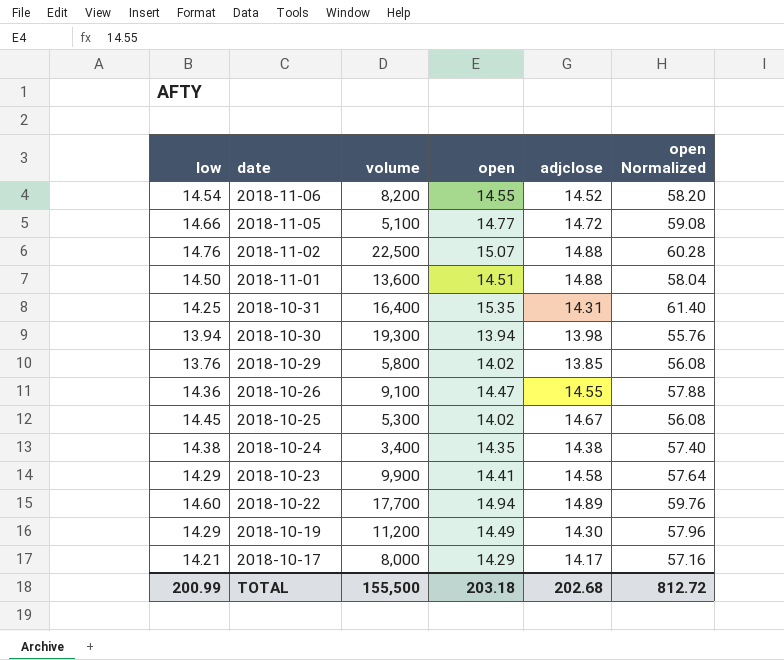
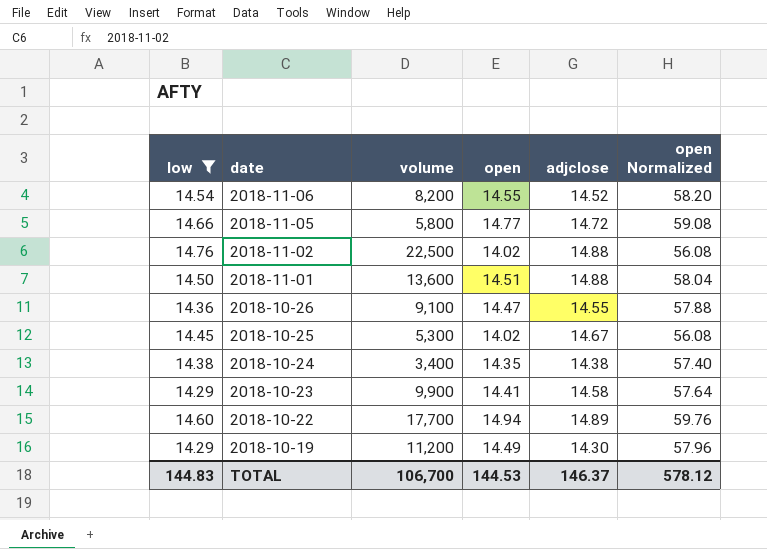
filter: none -> low >= 14.29
2018-11-05 | volume: 5,100 -> 5,800
2018-11-02 | open: 15.07 -> 14.02
2018-11-02 | open Normalized: 60.28 -> 56.08
TOTAL | low: 200.99 -> 144.83
TOTAL | volume: 155,500 -> 106,700
TOTAL | open: 203.18 -> 144.53
TOTAL | adjclose: 202.68 -> 146.37
TOTAL | open Normalized: 812.72 -> 578.12

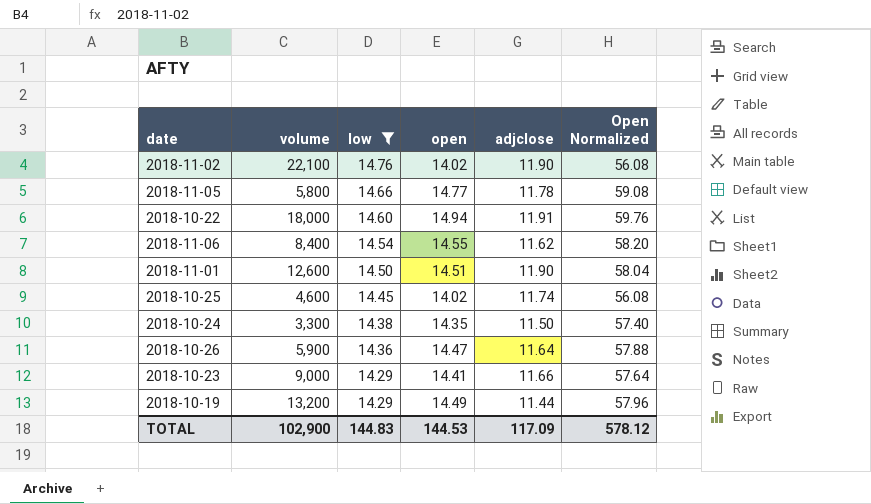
row order: date descending -> low descending
column low | position: 1 -> 3
column name: open Normalized -> Open Normalized
2018-11-02 | volume: 22,500 -> 22,100
2018-11-02 | adjclose: 14.88 -> 11.90
2018-11-05 | adjclose: 14.72 -> 11.78
2018-10-22 | volume: 17,700 -> 18,000
2018-10-22 | adjclose: 14.89 -> 11.91
2018-11-06 | volume: 8,200 -> 8,400
2018-11-06 | adjclose: 14.52 -> 11.62
2018-11-01 | volume: 13,600 -> 12,600
2018-11-01 | adjclose: 14.88 -> 11.90
2018-10-25 | volume: 5,300 -> 4,600
2018-10-25 | adjclose: 14.67 -> 11.74
2018-10-24 | volume: 3,400 -> 3,300
2018-10-24 | adjclose: 14.38 -> 11.50
2018-10-26 | volume: 9,100 -> 5,900
2018-10-26 | adjclose: 14.55 -> 11.64
2018-10-23 | volume: 9,900 -> 9,000
2018-10-23 | adjclose: 14.58 -> 11.66
2018-10-19 | volume: 11,200 -> 13,200
2018-10-19 | adjclose: 14.30 -> 11.44
TOTAL | volume: 106,700 -> 102,900
TOTAL | adjclose: 146.37 -> 117.09

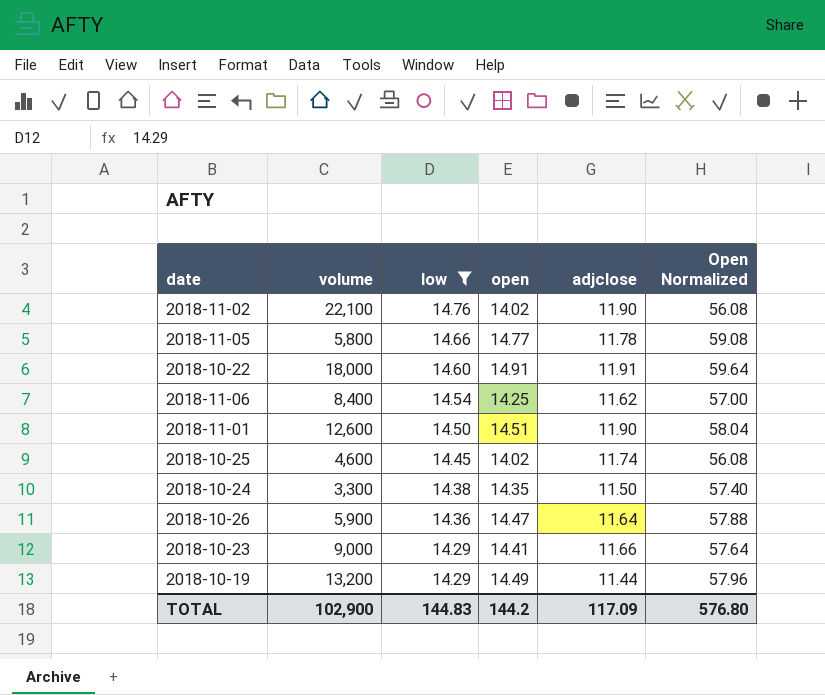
2018-10-22 | open: 14.94 -> 14.91
2018-10-22 | Open Normalized: 59.76 -> 59.64
2018-11-06 | open: 14.55 -> 14.25
2018-11-06 | Open Normalized: 58.20 -> 57.00
TOTAL | open: 144.53 -> 144.2
TOTAL | Open Normalized: 578.12 -> 576.80

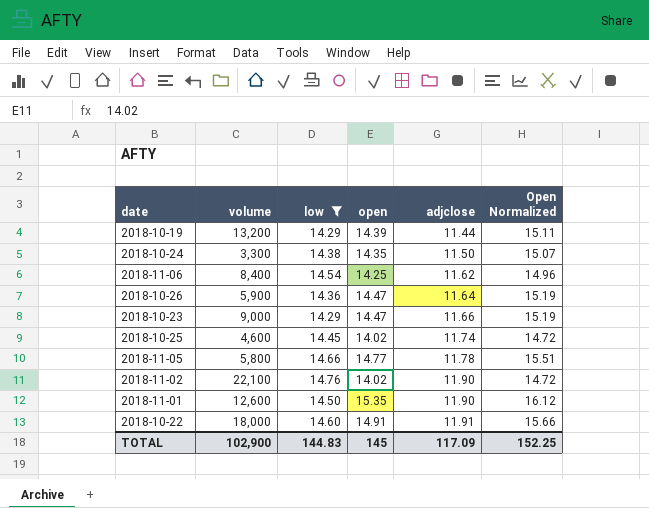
row order: low descending -> adjclose ascending
column Open Normalized | formula: [open] * 4 -> [open] * 1.05
2018-10-19 | open: 14.49 -> 14.39
2018-10-23 | open: 14.41 -> 14.47
2018-11-01 | open: 14.51 -> 15.35
TOTAL | open: 144.2 -> 145
TOTAL | Open Normalized: 576.80 -> 152.25

